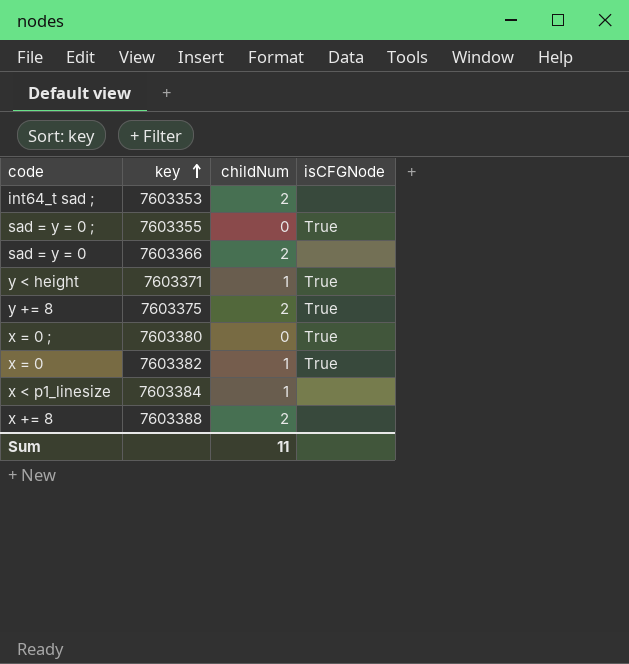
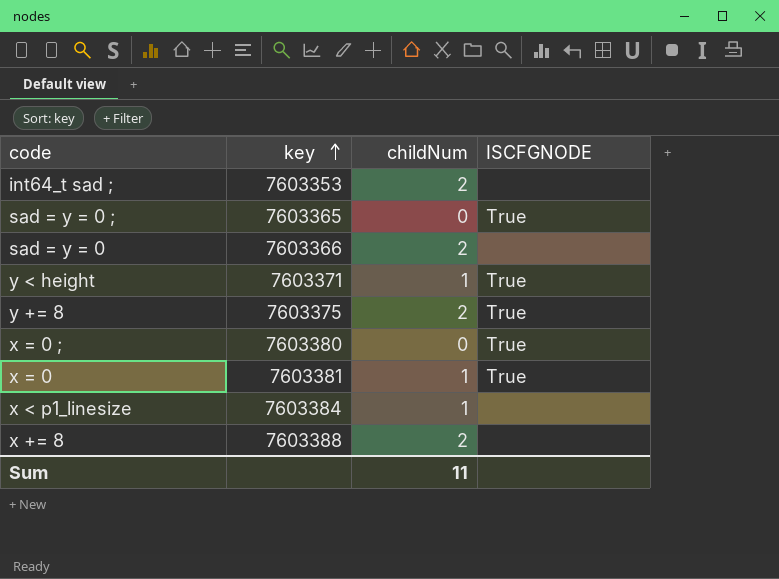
column name: isCFGNode -> ISCFGNODE
sad = y = 0 ; | key: 7603355 -> 7603365
x = 0 | key: 7603382 -> 7603381

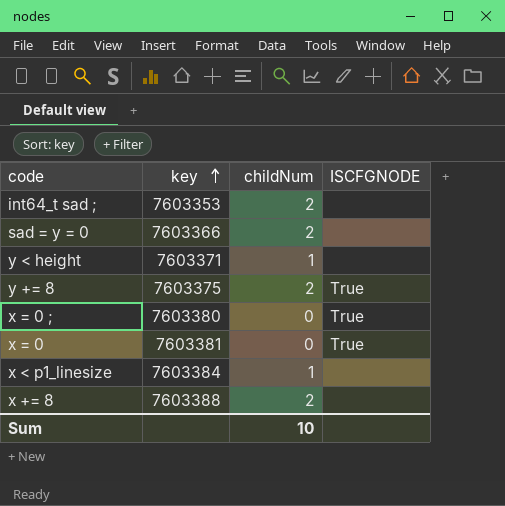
row sad = y = 0 ;: 7603365 | 0 | True -> none
y < height | ISCFGNODE: True -> none
x = 0 | childNum: 1 -> 0
Sum | childNum: 11 -> 10

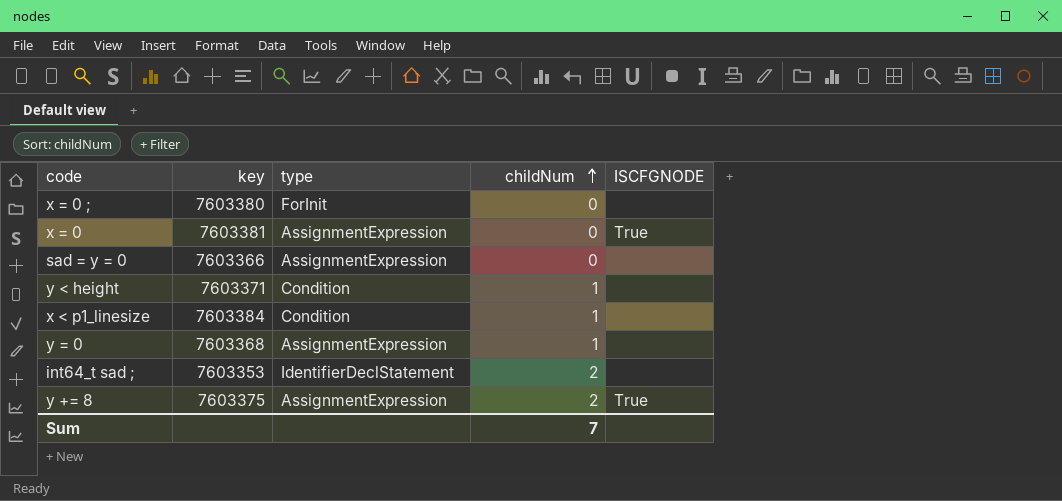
row order: key ascending -> childNum ascending
column type | position: none -> 3
row x += 8: 7603388 | 2 | none -> none
x = 0 ; | ISCFGNODE: True -> none
sad = y = 0 | childNum: 2 -> 0
row y = 0: none -> 7603368 | AssignmentExpression | 1 | none
Sum | childNum: 10 -> 7

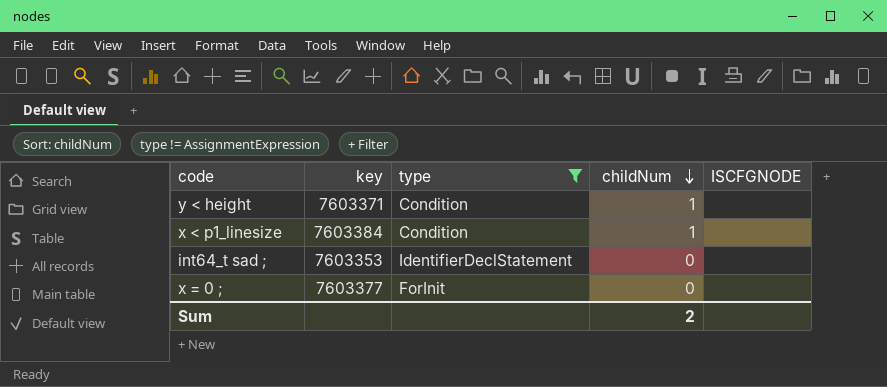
filter: none -> type != AssignmentExpression
row order: childNum ascending -> childNum descending
int64_t sad ; | childNum: 2 -> 0
x = 0 ; | key: 7603380 -> 7603377
Sum | childNum: 7 -> 2

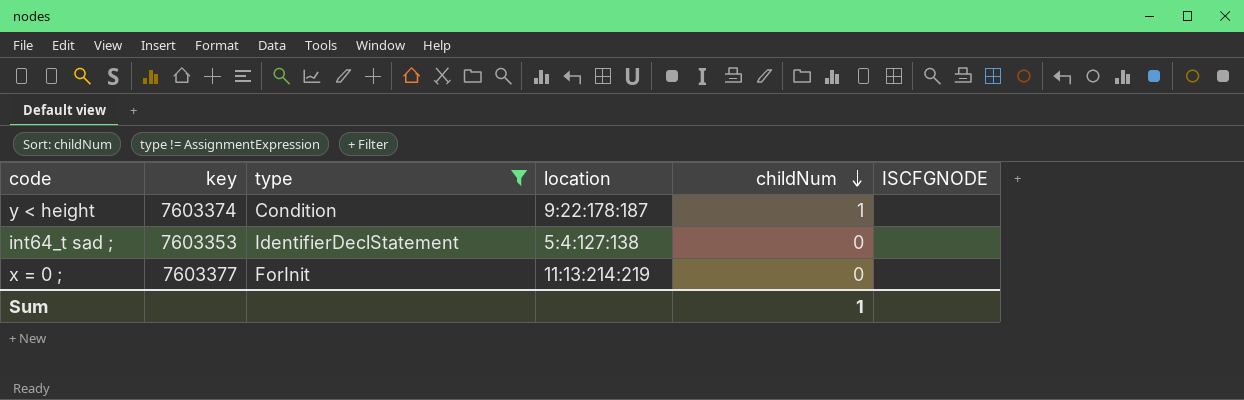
column location | position: none -> 4
row x < p1_linesize: 7603384 | Condition | 1 | none -> none
y < height | key: 7603371 -> 7603374
Sum | childNum: 2 -> 1

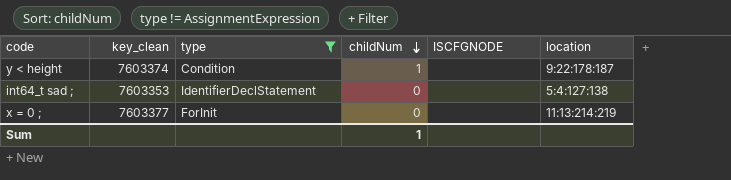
column name: key -> key_clean
column location | position: 4 -> 6

